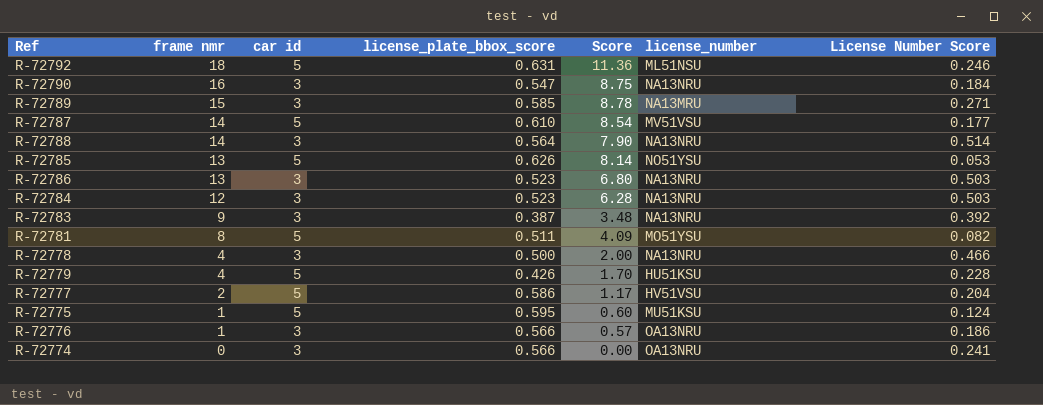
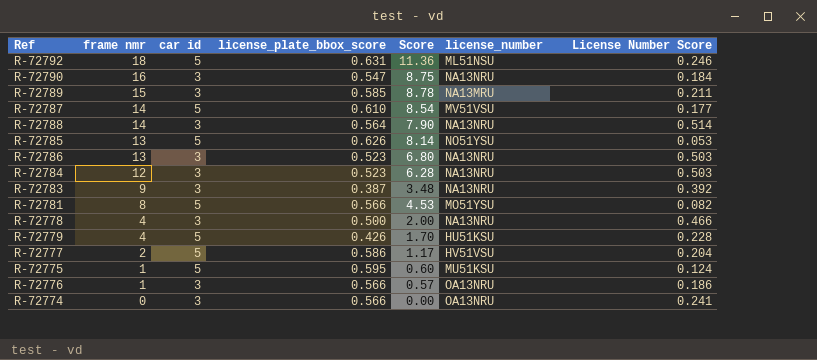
R-72789 | License Number Score: 0.271 -> 0.211
R-72781 | license_plate_bbox_score: 0.511 -> 0.566
R-72781 | Score: 4.09 -> 4.53

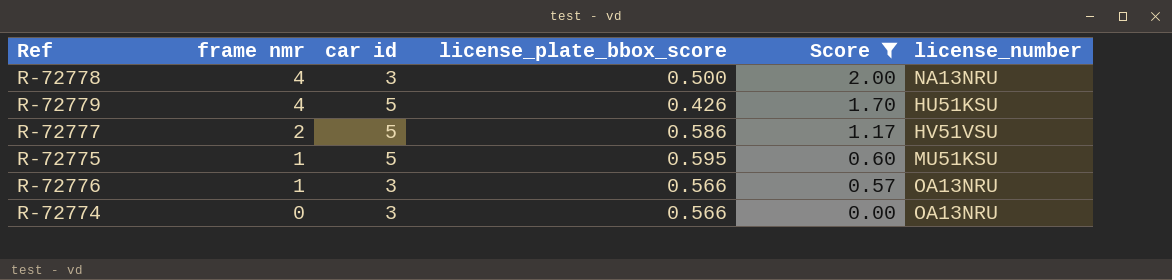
filter: none -> Score <= 2.00
column License Number Score | position: 7 -> none

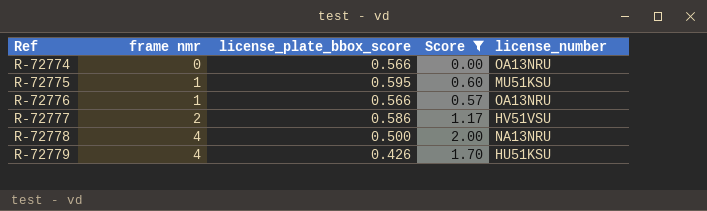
row order: frame nmr descending -> Ref ascending
column car id | position: 3 -> none

